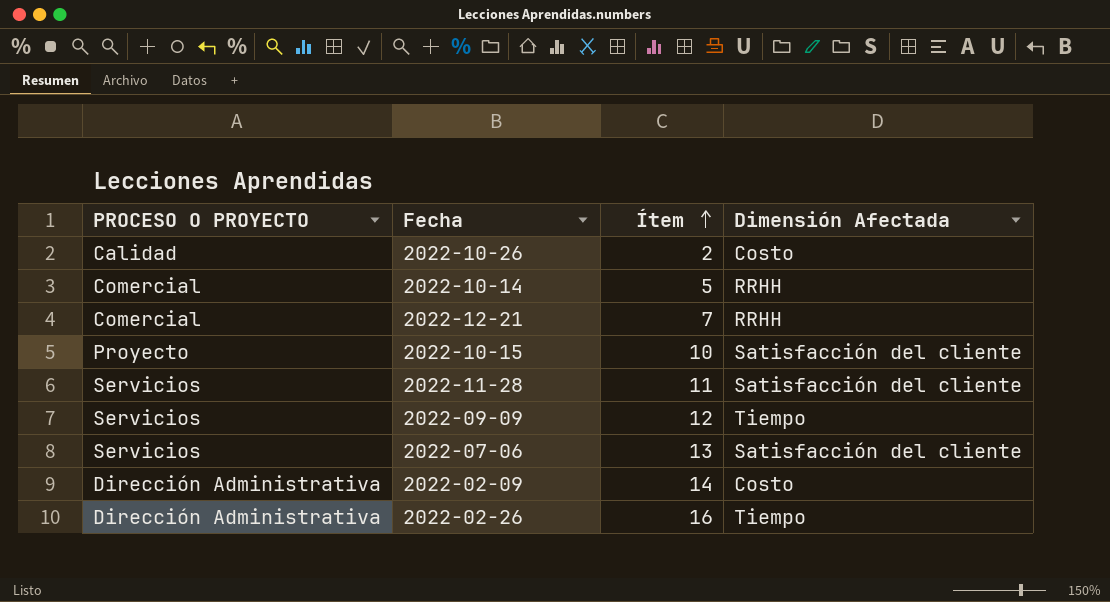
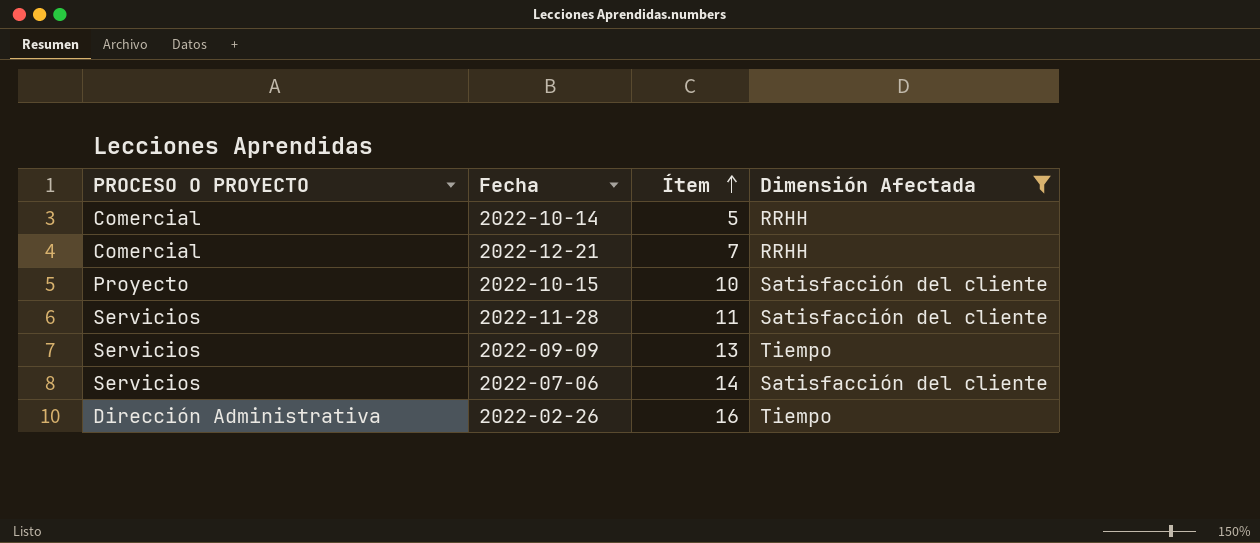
filter: none -> Dimensión Afectada != Costo
2022-09-09 | Ítem: 12 -> 13
2022-07-06 | Ítem: 13 -> 14

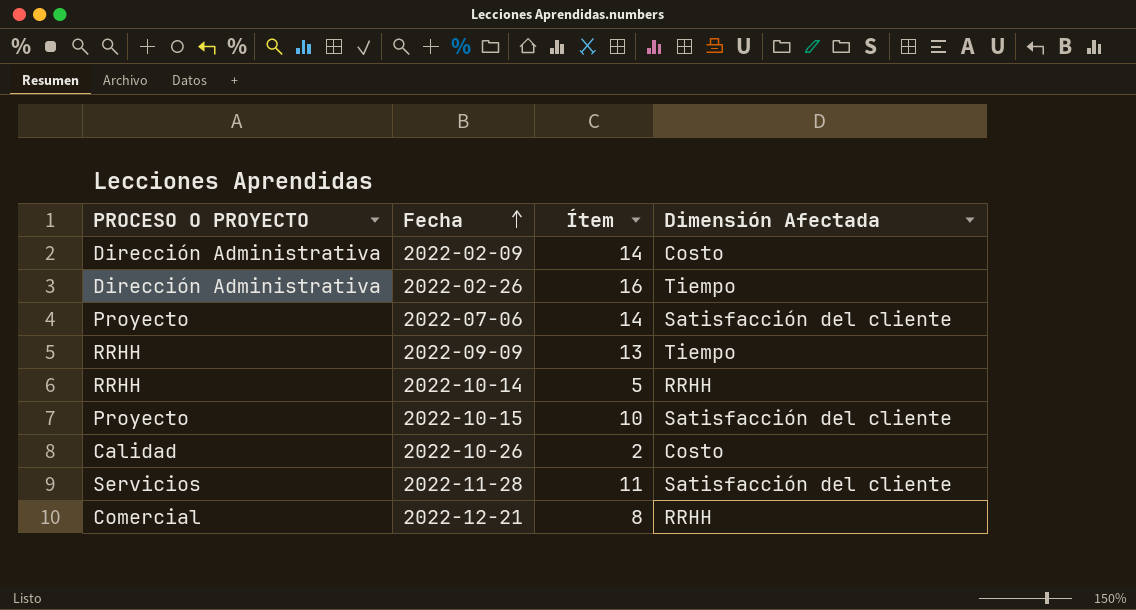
filter: Dimensión Afectada != Costo -> none
row order: Ítem ascending -> Fecha ascending
2022-07-06 | PROCESO O PROYECTO: Servicios -> Proyecto
2022-09-09 | PROCESO O PROYECTO: Servicios -> RRHH
2022-10-14 | PROCESO O PROYECTO: Comercial -> RRHH
2022-12-21 | Ítem: 7 -> 8

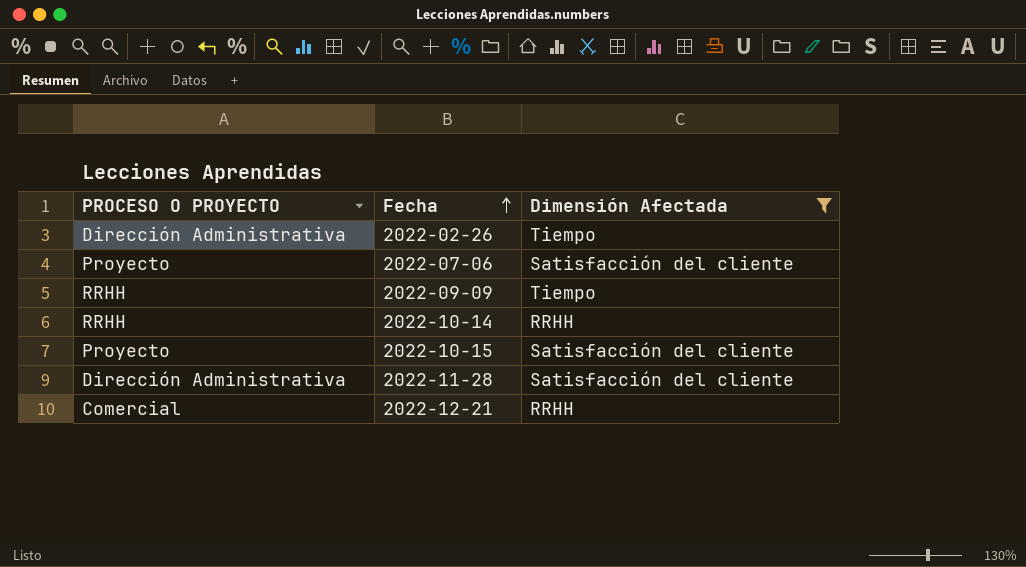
filter: none -> Dimensión Afectada != Costo
column Ítem | position: 3 -> none
2022-11-28 | PROCESO O PROYECTO: Servicios -> Dirección Administrativa

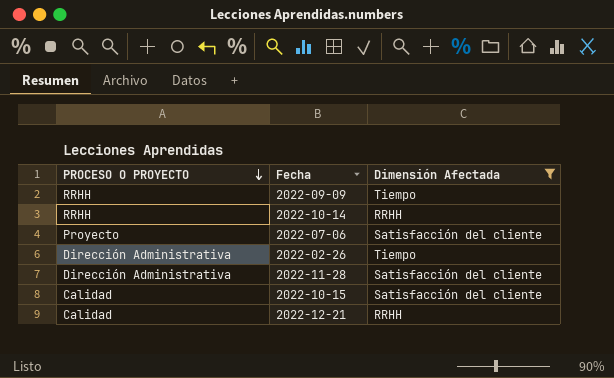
row order: Fecha ascending -> PROCESO O PROYECTO descending
2022-10-15 | PROCESO O PROYECTO: Proyecto -> Calidad
2022-12-21 | PROCESO O PROYECTO: Comercial -> Calidad

